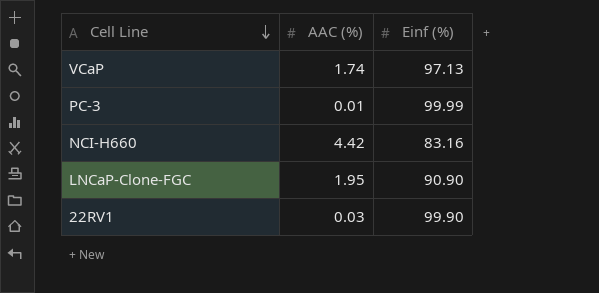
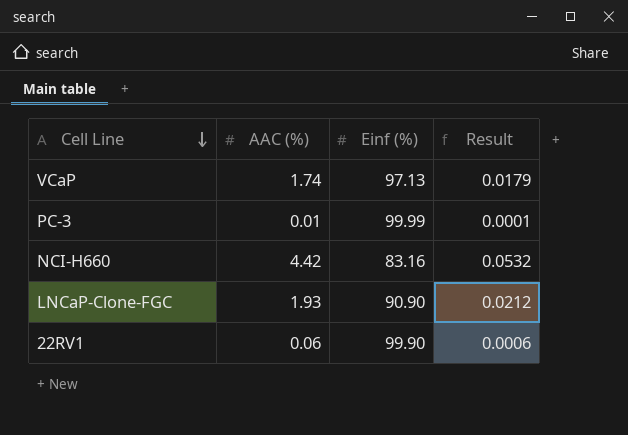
column Result | formula: none -> [AAC (%)] / [Einf (%)]
LNCaP-Clone-FGC | AAC (%): 1.95 -> 1.93
22RV1 | AAC (%): 0.03 -> 0.06

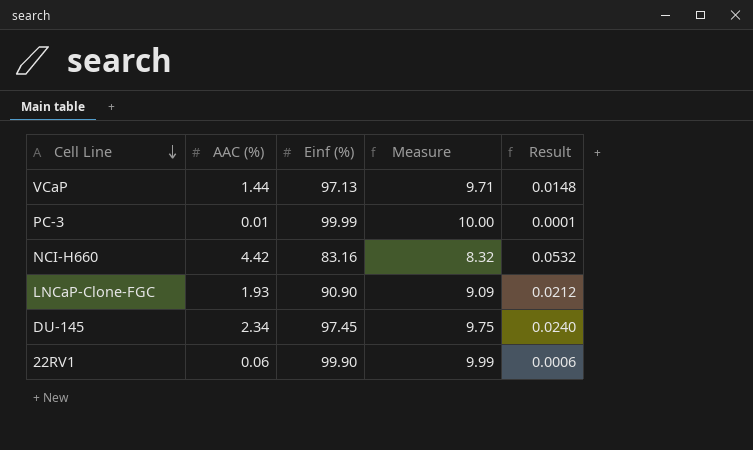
column Measure | formula: none -> [Einf (%)] * 0.1
VCaP | AAC (%): 1.74 -> 1.44
VCaP | Result: 0.0179 -> 0.0148
row DU-145: none -> 2.34 | 97.45 | 9.75 | 0.0240

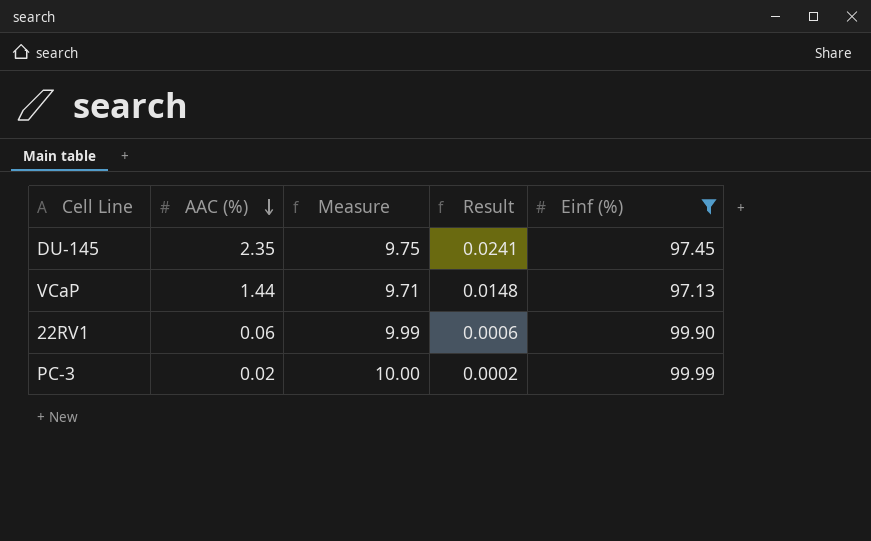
filter: none -> Einf (%) >= 97.13
row order: Cell Line descending -> AAC (%) descending
column Einf (%) | position: 3 -> 5
DU-145 | AAC (%): 2.34 -> 2.35
DU-145 | Result: 0.0240 -> 0.0241
PC-3 | AAC (%): 0.01 -> 0.02
PC-3 | Result: 0.0001 -> 0.0002

